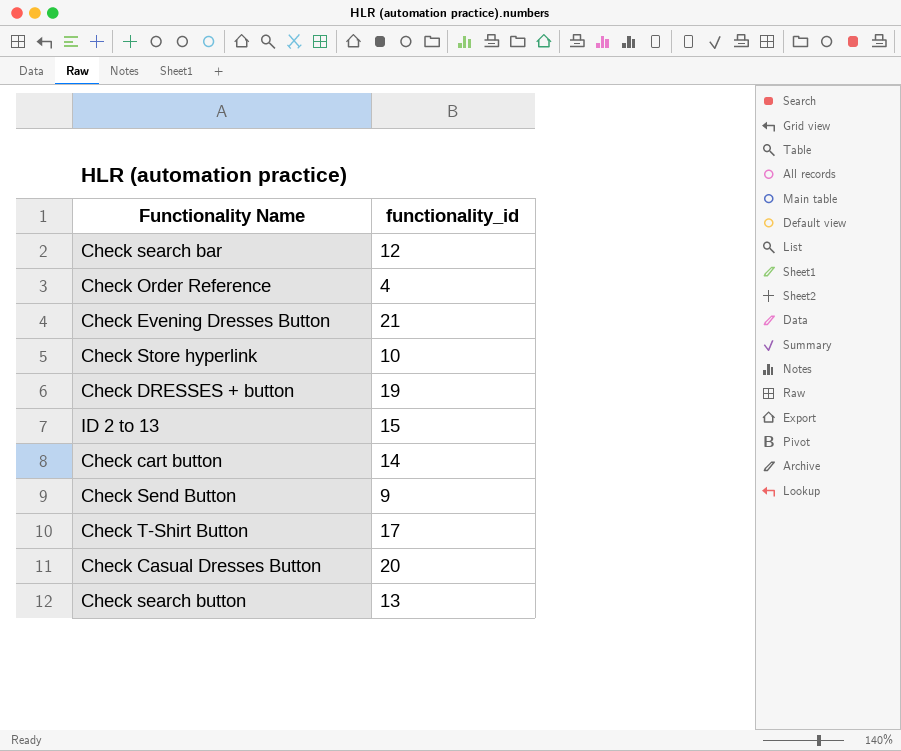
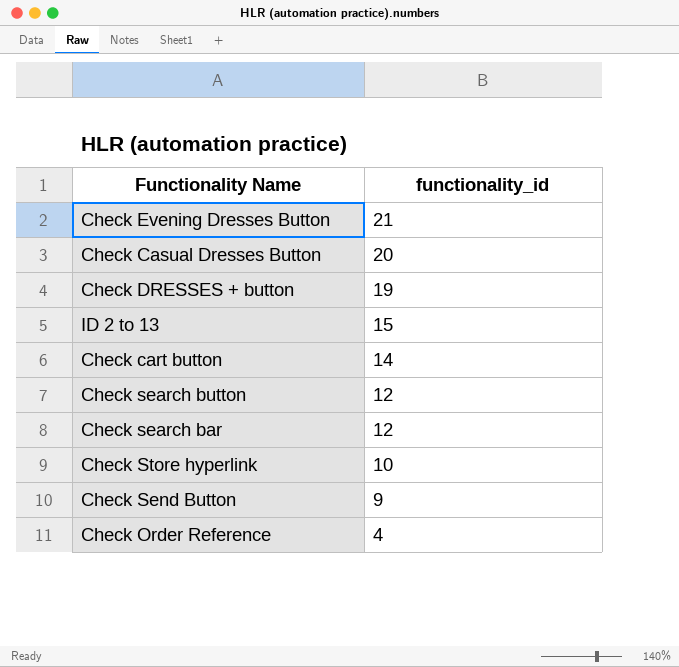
row order: none -> functionality_id descending
row Check T-Shirt Button: 17 -> none
Check search button | functionality_id: 13 -> 12

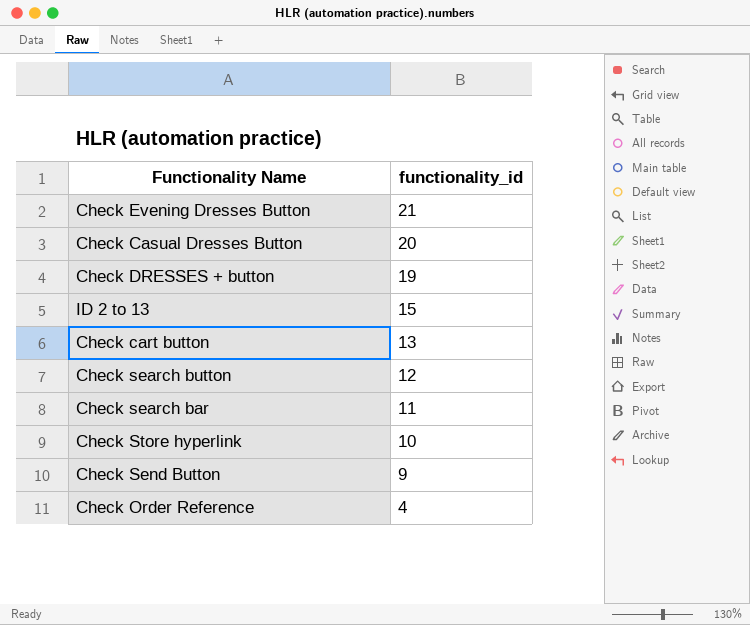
Check cart button | functionality_id: 14 -> 13
Check search bar | functionality_id: 12 -> 11

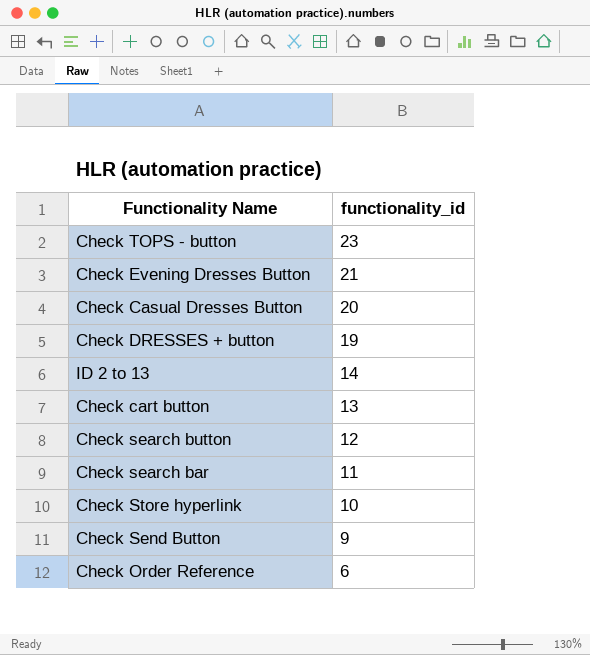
row Check TOPS - button: none -> 23
ID 2 to 13 | functionality_id: 15 -> 14
Check Order Reference | functionality_id: 4 -> 6

